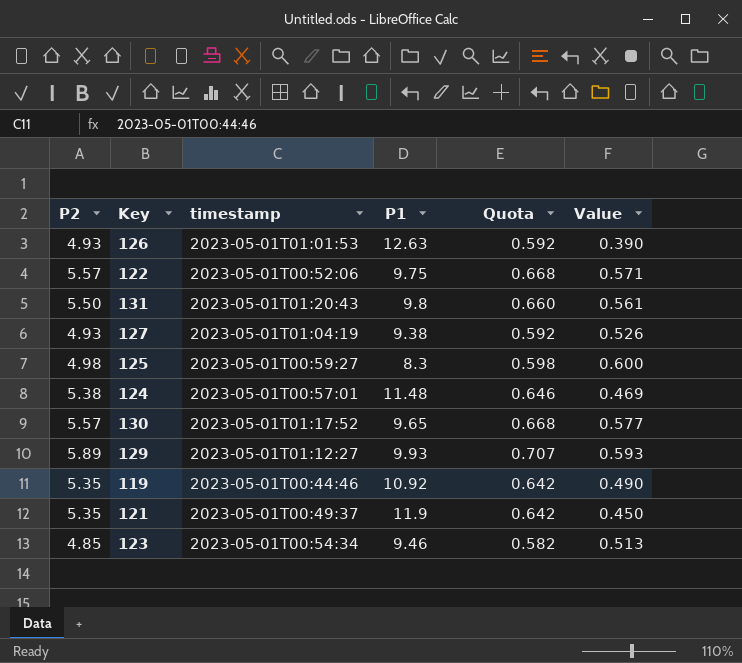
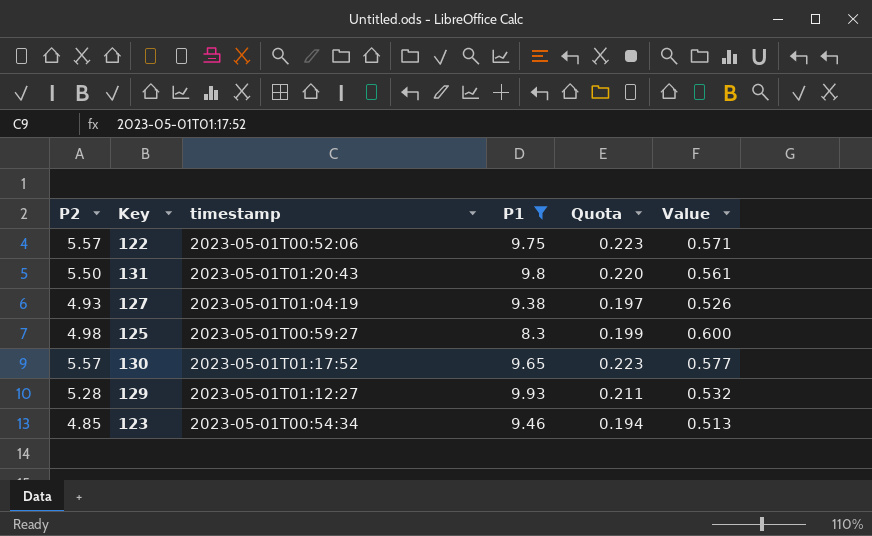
filter: none -> P1 <= 9.93
column Quota | formula: [P2] * 0.12 -> [P2] * 0.04
129 | P2: 5.89 -> 5.28
129 | Value: 0.593 -> 0.532

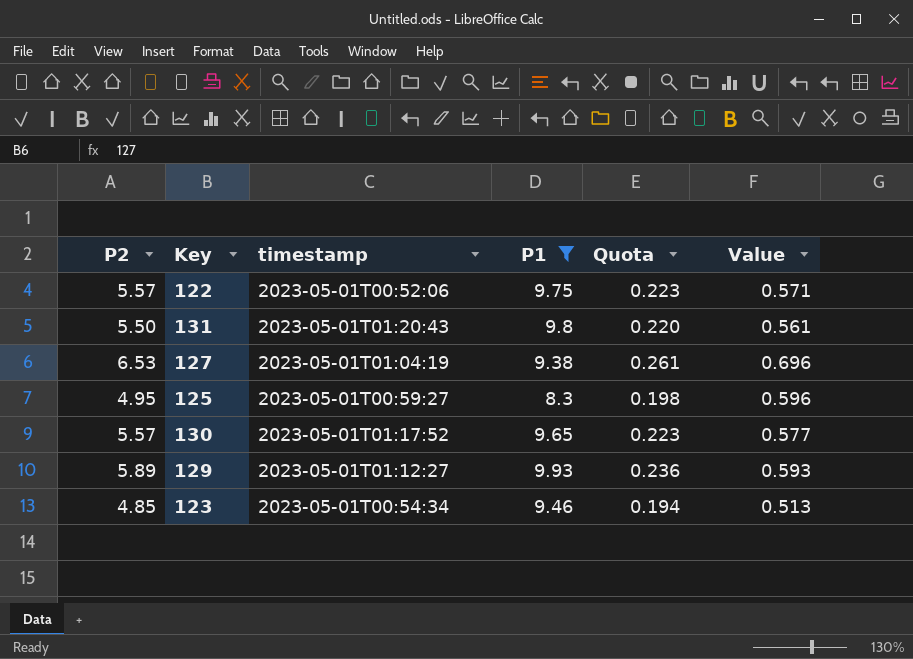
127 | P2: 4.93 -> 6.53
127 | Quota: 0.197 -> 0.261
127 | Value: 0.526 -> 0.696
125 | P2: 4.98 -> 4.95
125 | Quota: 0.199 -> 0.198
125 | Value: 0.600 -> 0.596
129 | P2: 5.28 -> 5.89
129 | Quota: 0.211 -> 0.236
129 | Value: 0.532 -> 0.593

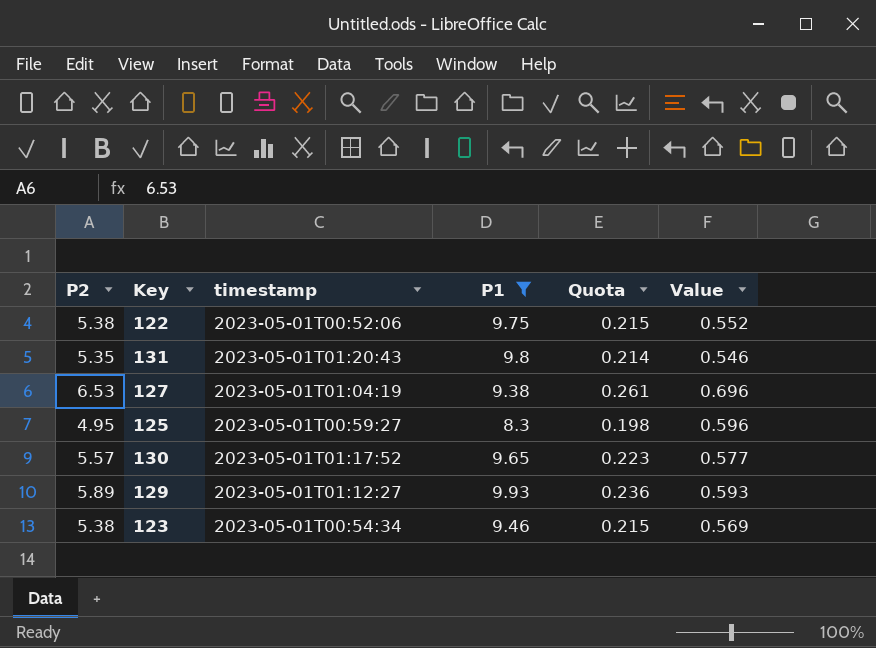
122 | P2: 5.57 -> 5.38
122 | Quota: 0.223 -> 0.215
122 | Value: 0.571 -> 0.552
131 | P2: 5.50 -> 5.35
131 | Quota: 0.220 -> 0.214
131 | Value: 0.561 -> 0.546
123 | P2: 4.85 -> 5.38
123 | Quota: 0.194 -> 0.215
123 | Value: 0.513 -> 0.569

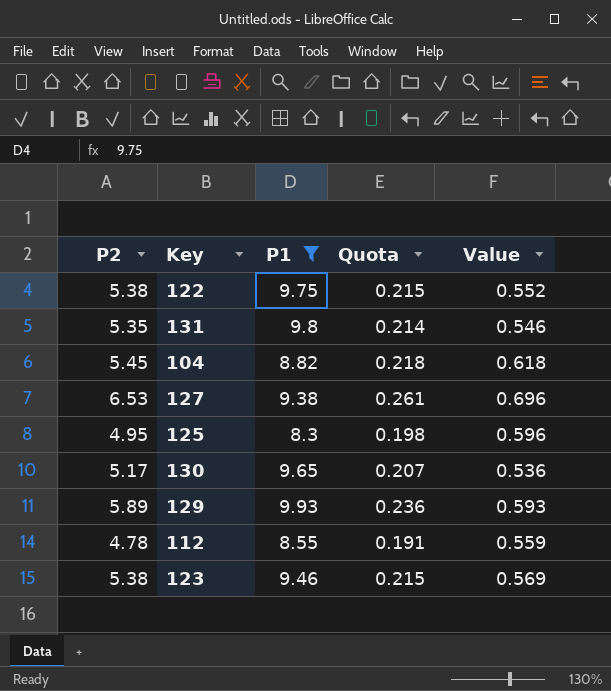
column timestamp | position: 3 -> none
row 104: none -> 5.45 | 8.82 | 0.218 | 0.618
130 | P2: 5.57 -> 5.17
130 | Quota: 0.223 -> 0.207
130 | Value: 0.577 -> 0.536
row 112: none -> 4.78 | 8.55 | 0.191 | 0.559

